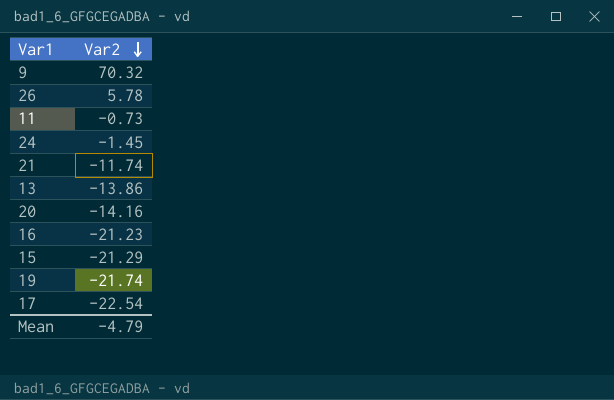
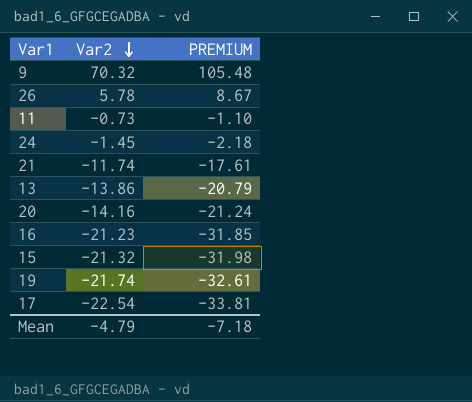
column PREMIUM | formula: none -> [Var2] * 1.5
15 | Var2: -21.29 -> -21.32

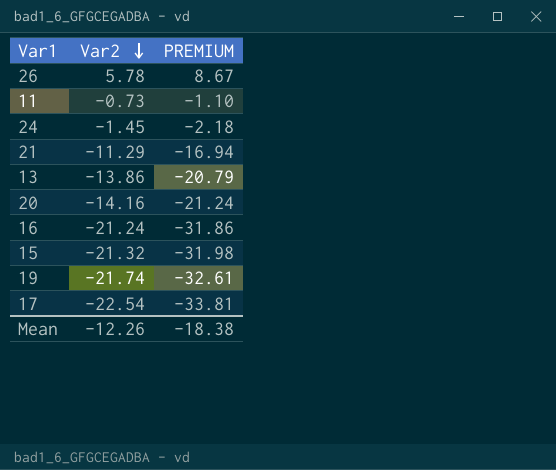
row 9: 70.32 | 105.48 -> none
21 | Var2: -11.74 -> -11.29
21 | PREMIUM: -17.61 -> -16.94
16 | Var2: -21.23 -> -21.24
16 | PREMIUM: -31.85 -> -31.86
Mean | Var2: -4.79 -> -12.26
Mean | PREMIUM: -7.18 -> -18.38

